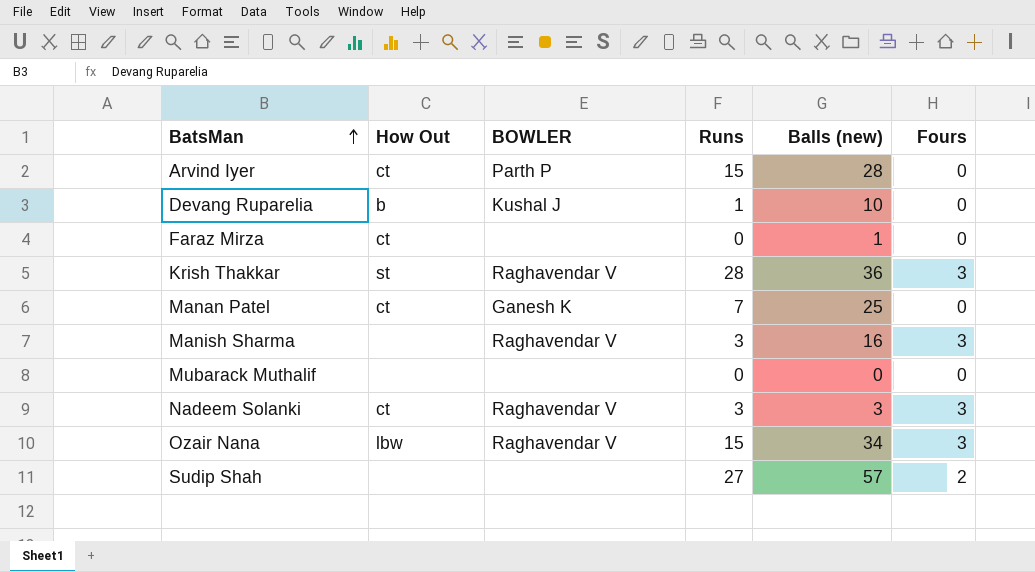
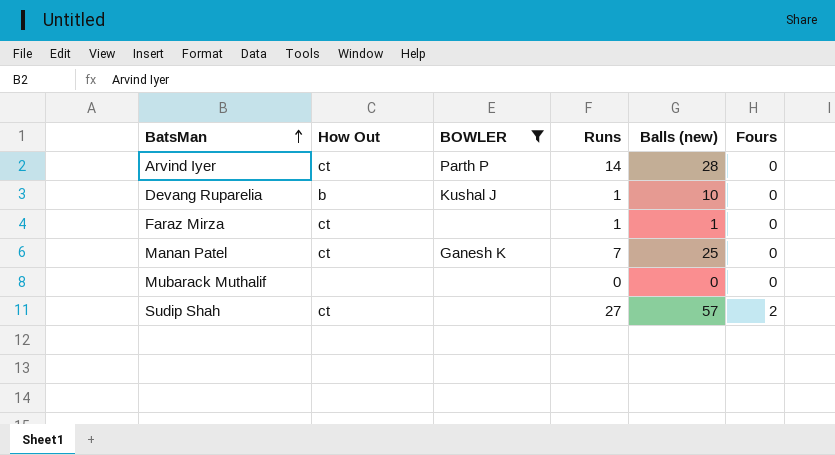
filter: none -> BOWLER != Raghavendar V
Arvind Iyer | Runs: 15 -> 14
Faraz Mirza | Runs: 0 -> 1
Sudip Shah | How Out: none -> ct

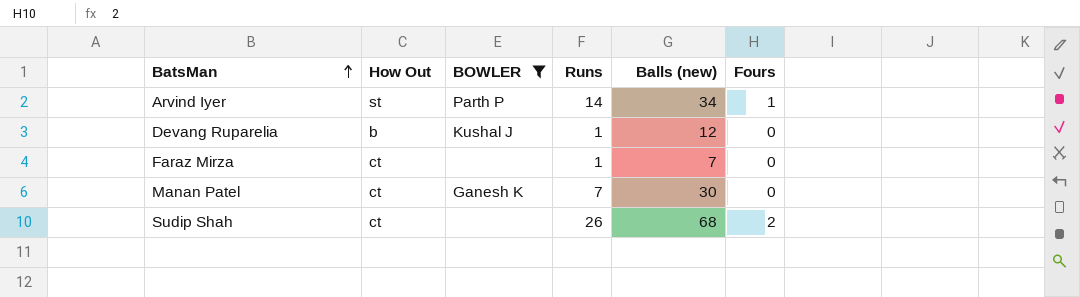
row Mubarack Muthalif: none | none | 0 | 0 | 0 -> none
Arvind Iyer | How Out: ct -> st
Arvind Iyer | Balls (new): 28 -> 34
Arvind Iyer | Fours: 0 -> 1
Devang Ruparelia | Balls (new): 10 -> 12
Faraz Mirza | Balls (new): 1 -> 7
Manan Patel | Balls (new): 25 -> 30
Sudip Shah | Runs: 27 -> 26
Sudip Shah | Balls (new): 57 -> 68

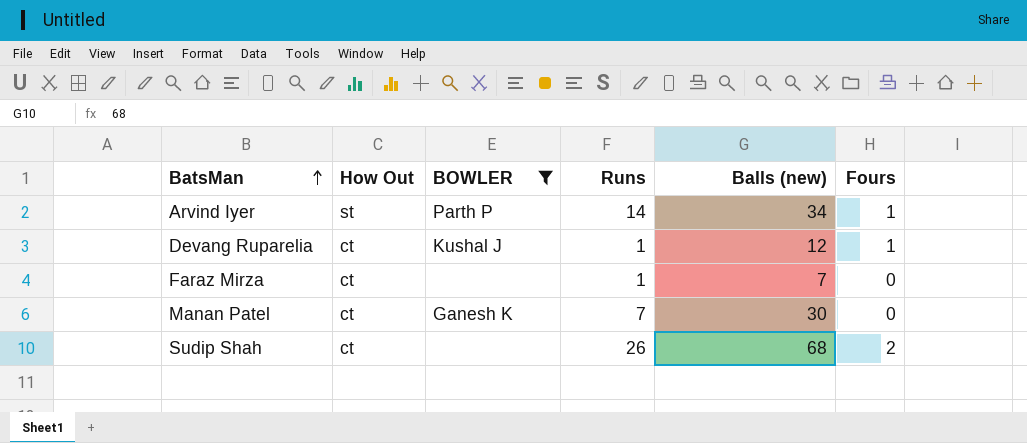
Devang Ruparelia | How Out: b -> ct
Devang Ruparelia | Fours: 0 -> 1

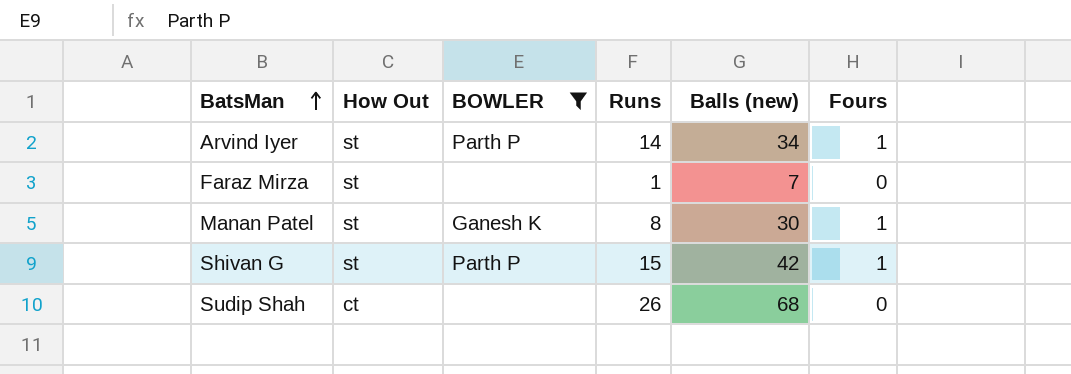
row Devang Ruparelia: ct | Kushal J | 1 | 12 | 1 -> none
Faraz Mirza | How Out: ct -> st
Manan Patel | How Out: ct -> st
Manan Patel | Runs: 7 -> 8
Manan Patel | Fours: 0 -> 1
row Shivan G: none -> st | Parth P | 15 | 42 | 1
Sudip Shah | Fours: 2 -> 0

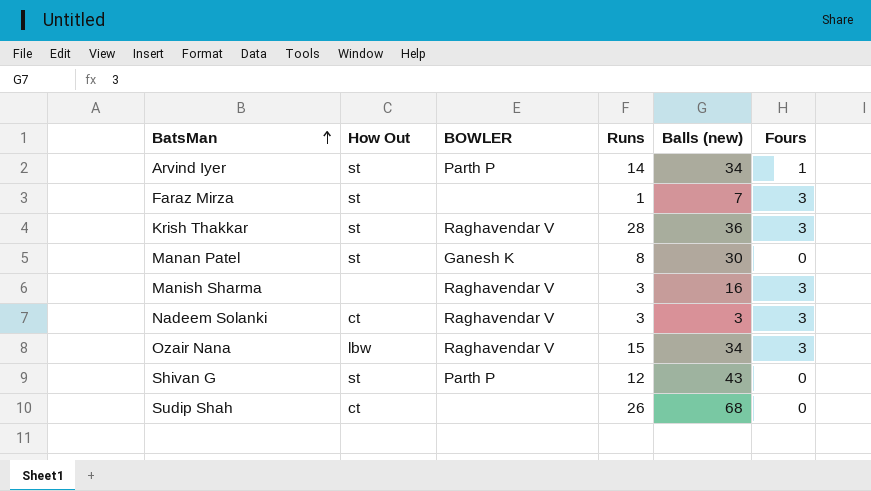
filter: BOWLER != Raghavendar V -> none
Faraz Mirza | Fours: 0 -> 3
Manan Patel | Fours: 1 -> 0
Shivan G | Runs: 15 -> 12
Shivan G | Balls (new): 42 -> 43
Shivan G | Fours: 1 -> 0

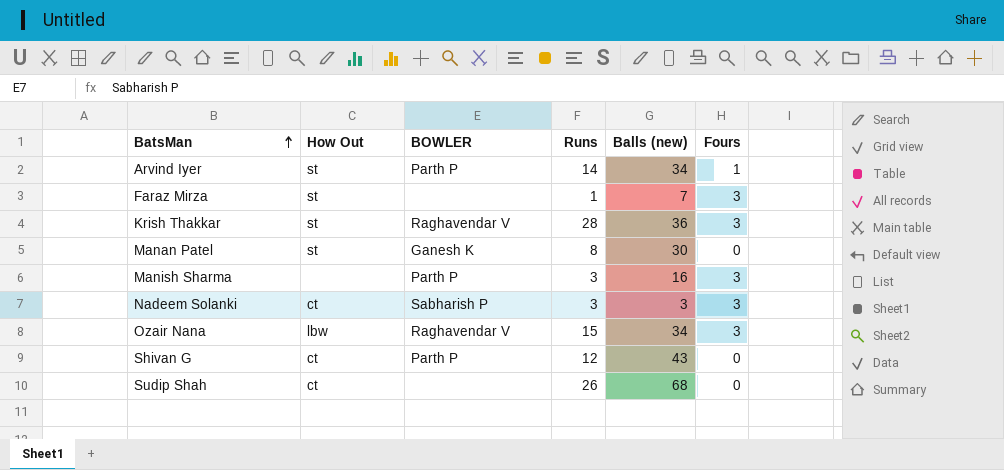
Manish Sharma | BOWLER: Raghavendar V -> Parth P
Nadeem Solanki | BOWLER: Raghavendar V -> Sabharish P
Shivan G | How Out: st -> ct

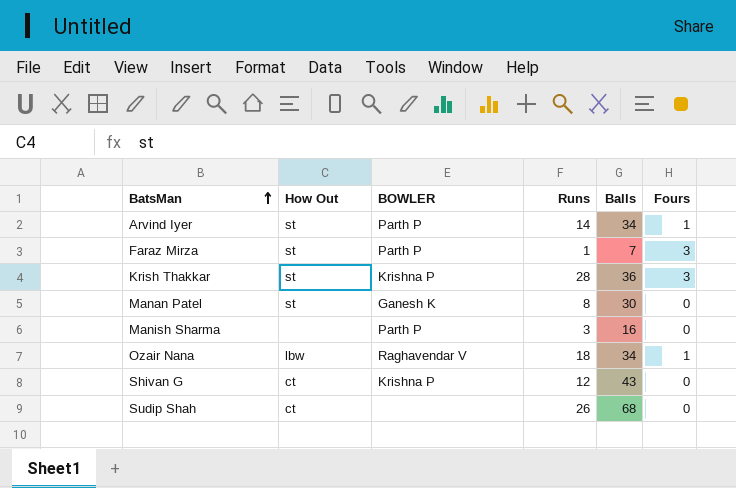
column name: Balls (new) -> Balls
row Nadeem Solanki: ct | Sabharish P | 3 | 3 | 3 -> none
Faraz Mirza | BOWLER: none -> Parth P
Krish Thakkar | BOWLER: Raghavendar V -> Krishna P
Manish Sharma | Fours: 3 -> 0
Ozair Nana | Runs: 15 -> 18
Ozair Nana | Fours: 3 -> 1
Shivan G | BOWLER: Parth P -> Krishna P

